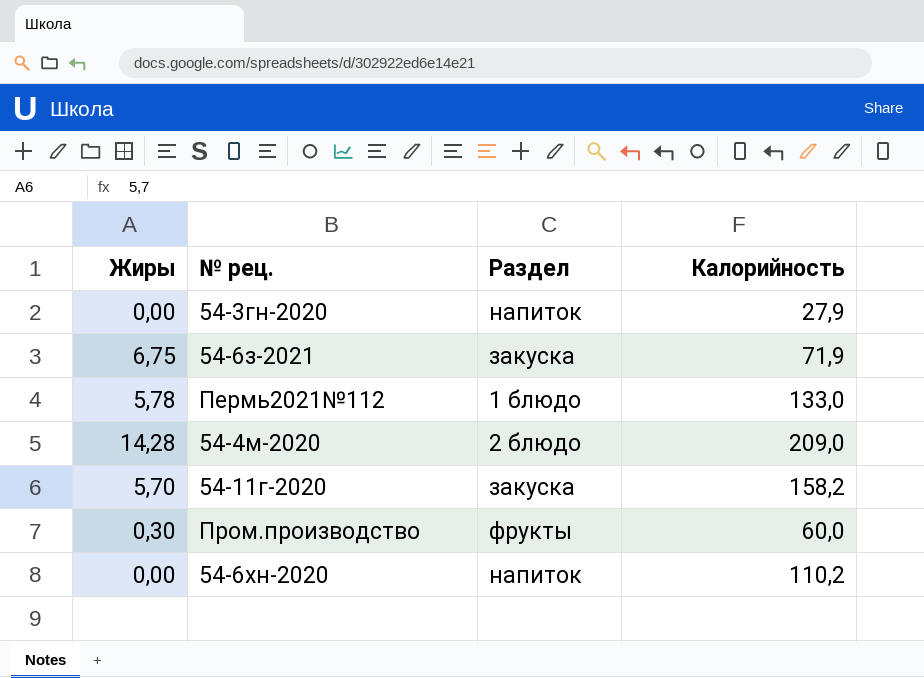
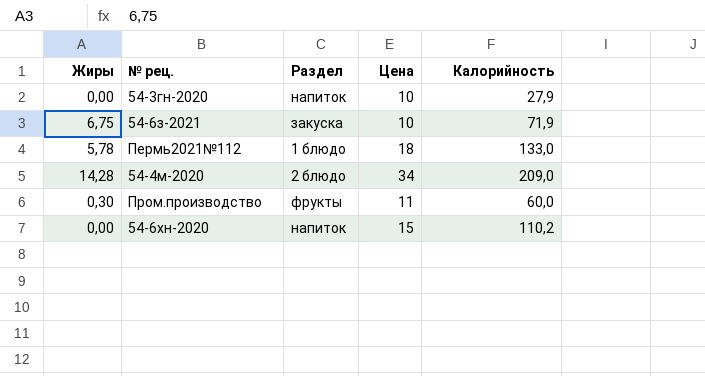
column Цена | position: none -> 4
row 54-11г-2020: 5,70 | закуска | 158,2 -> none

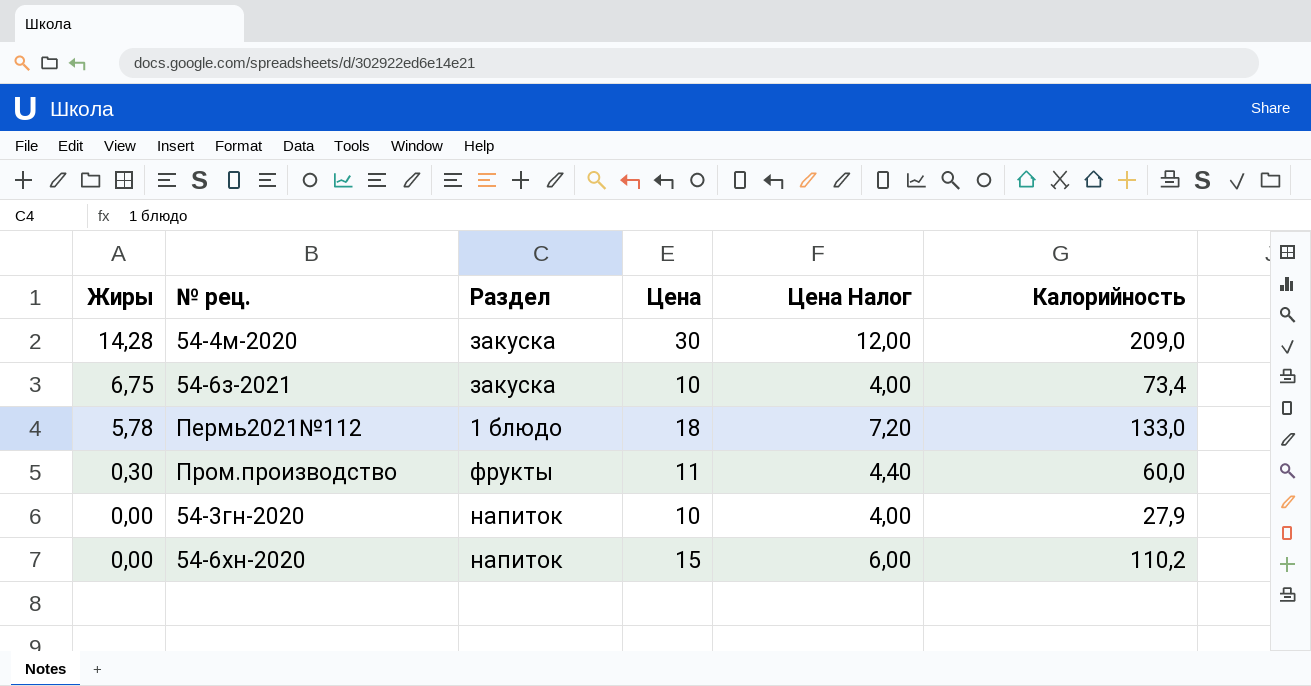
row order: none -> Жиры descending
column Цена Налог | formula: none -> [Цена] * 0,4
54-4м-2020 | Раздел: 2 блюдо -> закуска
54-4м-2020 | Цена: 34 -> 30
54-6з-2021 | Калорийность: 71,9 -> 73,4

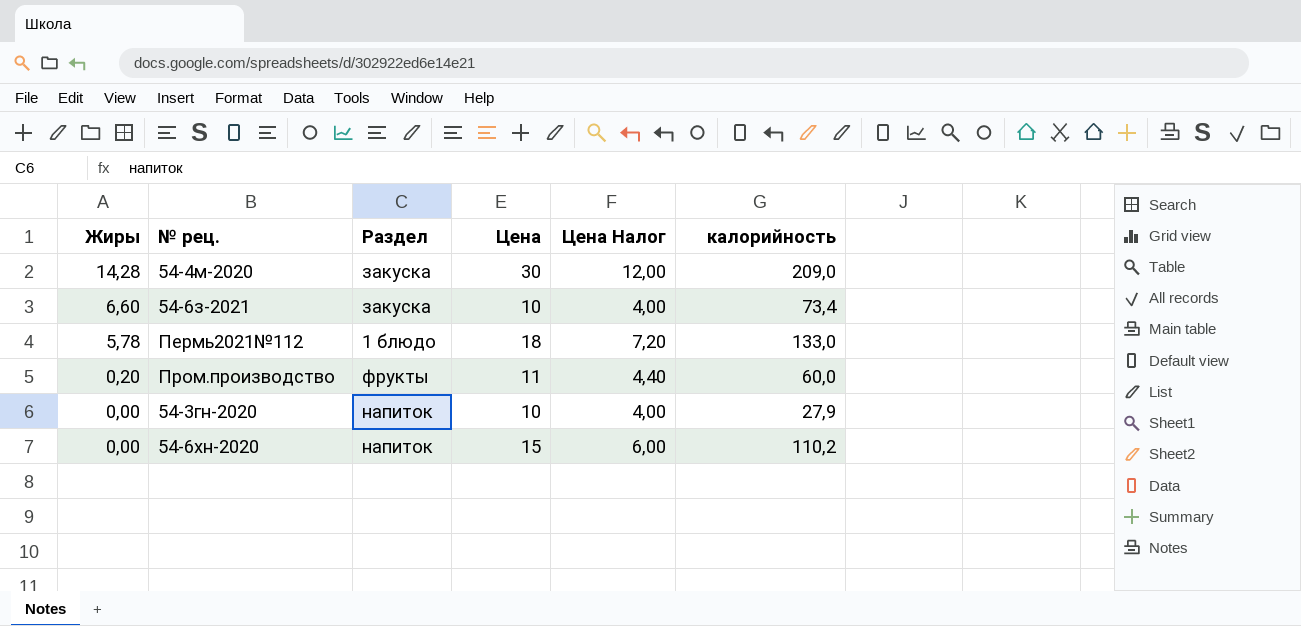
column name: Калорийность -> калорийность
54-6з-2021 | Жиры: 6,75 -> 6,60
Пром.производство | Жиры: 0,30 -> 0,20

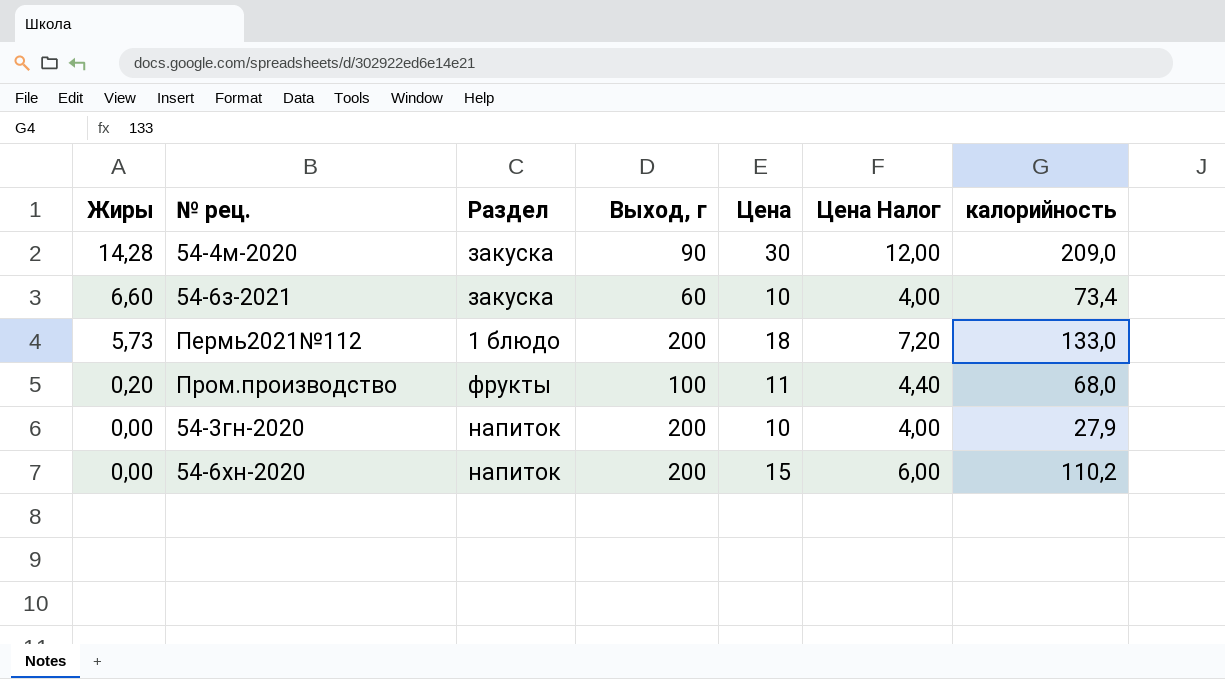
column Выход, г | position: none -> 4
Пермь2021№112 | Жиры: 5,78 -> 5,73
Пром.производство | калорийность: 60,0 -> 68,0

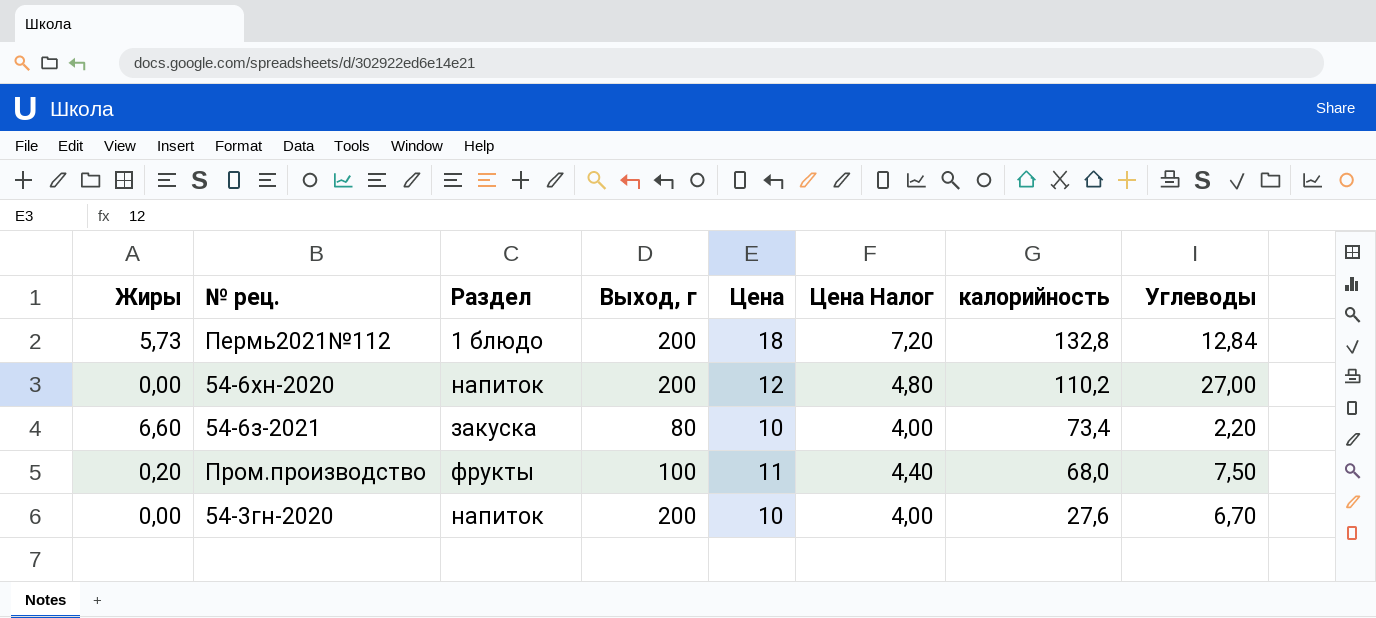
row order: Жиры descending -> калорийность descending
column Углеводы | position: none -> 8
row 54-4м-2020: 14,28 | закуска | 90 | 30 | 12,00 | 209,0 -> none
Пермь2021№112 | калорийность: 133,0 -> 132,8
54-6хн-2020 | Цена: 15 -> 12
54-6хн-2020 | Цена Налог: 6,00 -> 4,80
54-6з-2021 | Выход, г: 60 -> 80
54-3гн-2020 | калорийность: 27,9 -> 27,6

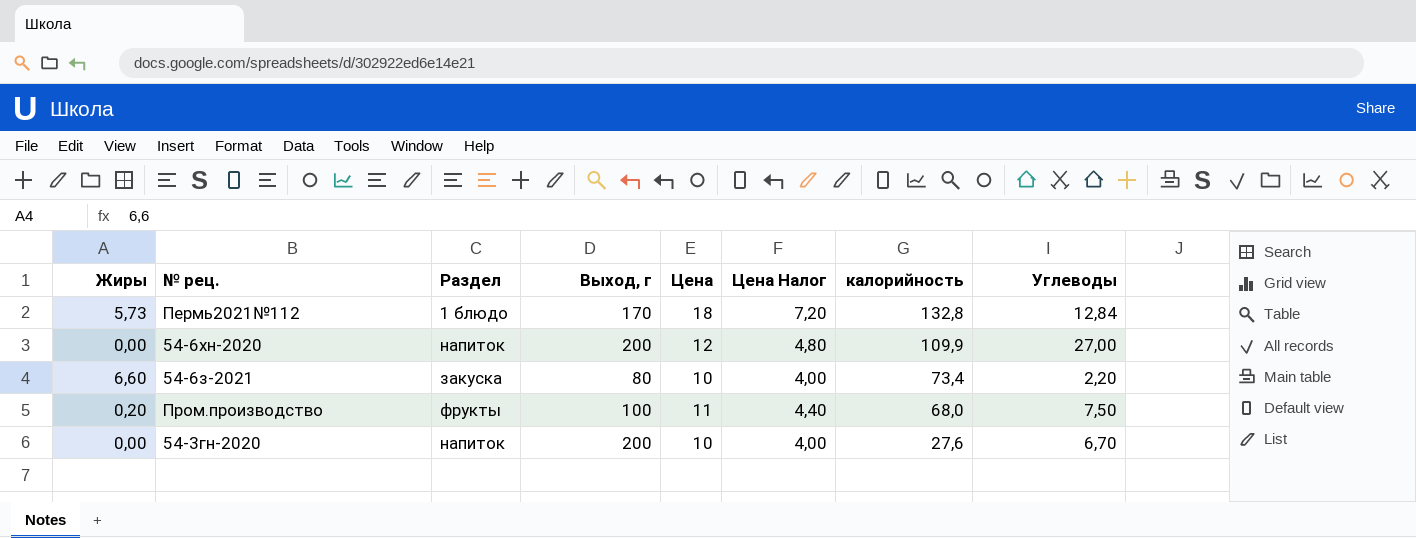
Пермь2021№112 | Выход, г: 200 -> 170
54-6хн-2020 | калорийность: 110,2 -> 109,9

